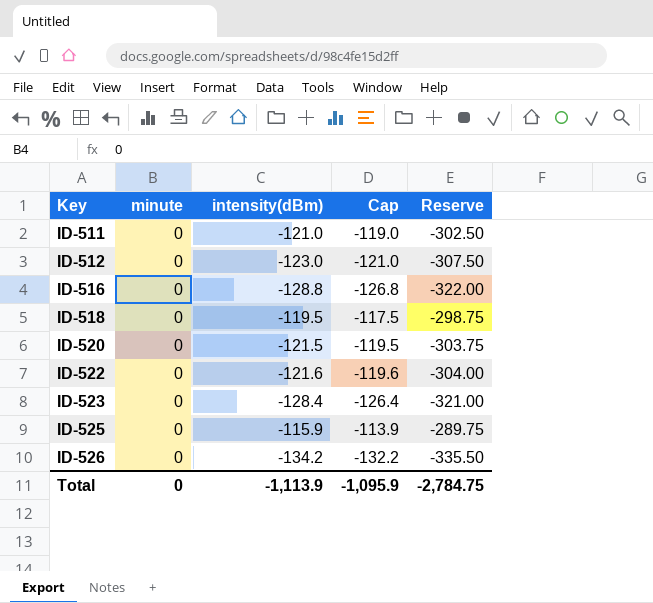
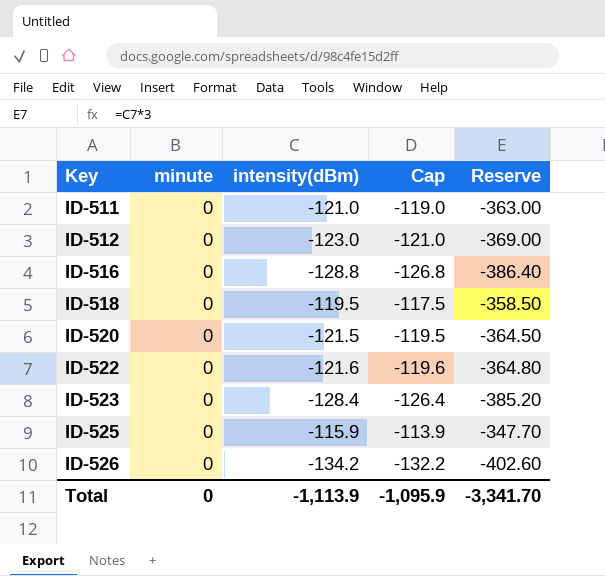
column Reserve | formula: [intensity(dBm)] * 2.5 -> [intensity(dBm)] * 3
Total | Reserve: -2,784.75 -> -3,341.70

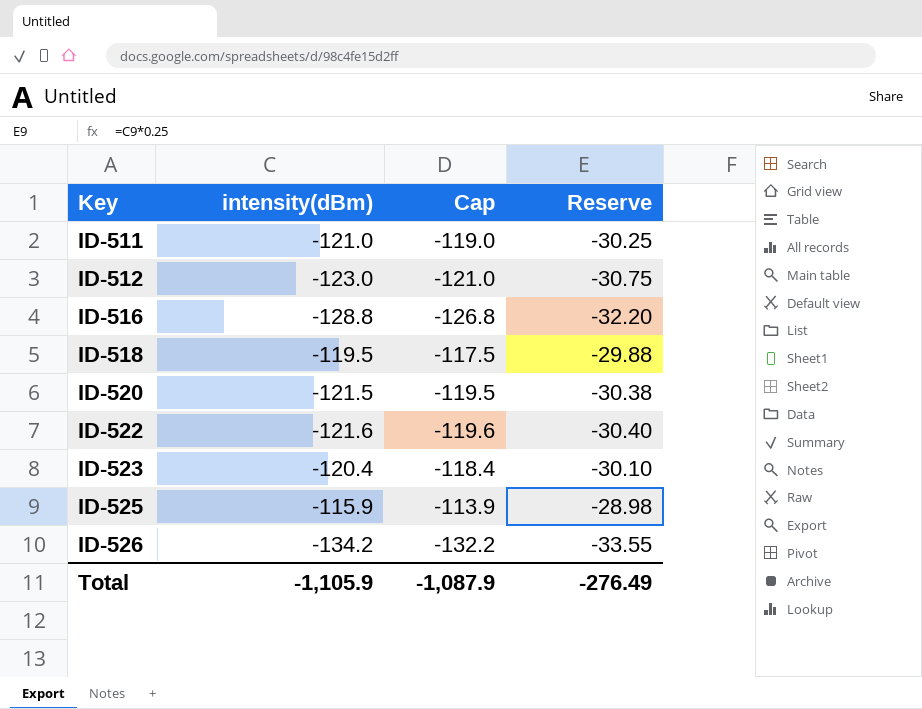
column minute | position: 2 -> none
column Reserve | formula: [intensity(dBm)] * 3 -> [intensity(dBm)] * 0.25
ID-523 | intensity(dBm): -128.4 -> -120.4
ID-523 | Cap: -126.4 -> -118.4
Total | intensity(dBm): -1,113.9 -> -1,105.9
Total | Cap: -1,095.9 -> -1,087.9
Total | Reserve: -3,341.70 -> -276.49

